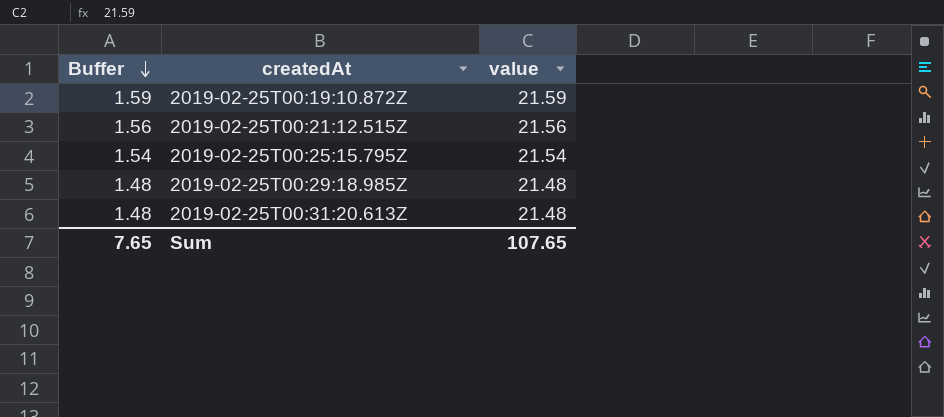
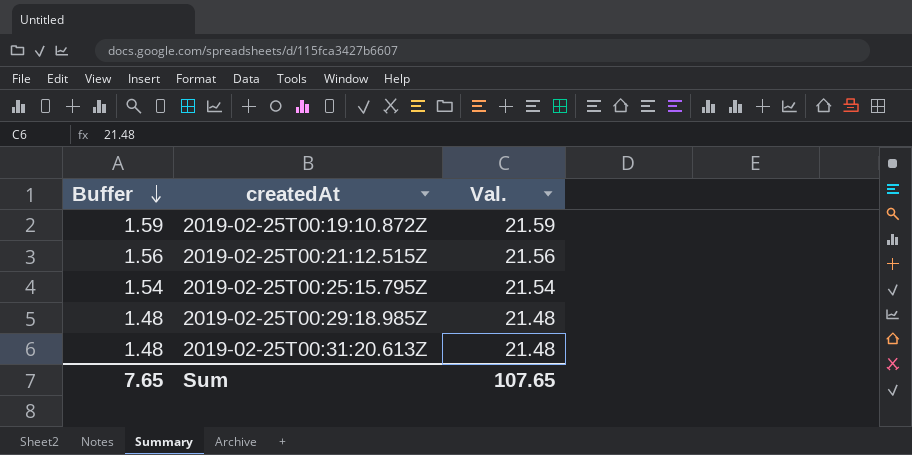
column name: value -> Val.

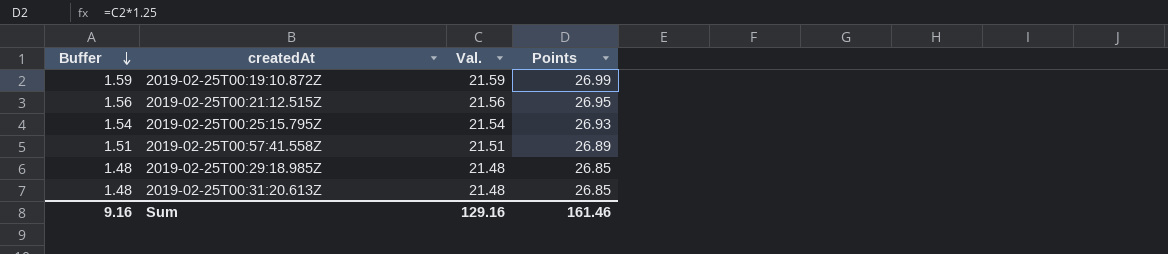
column Points | formula: none -> [Val.] * 1.25
row 2019-02-25T00:57:41.558Z: none -> 1.51 | 21.51 | 26.89
Sum | Buffer: 7.65 -> 9.16
Sum | Val.: 107.65 -> 129.16

